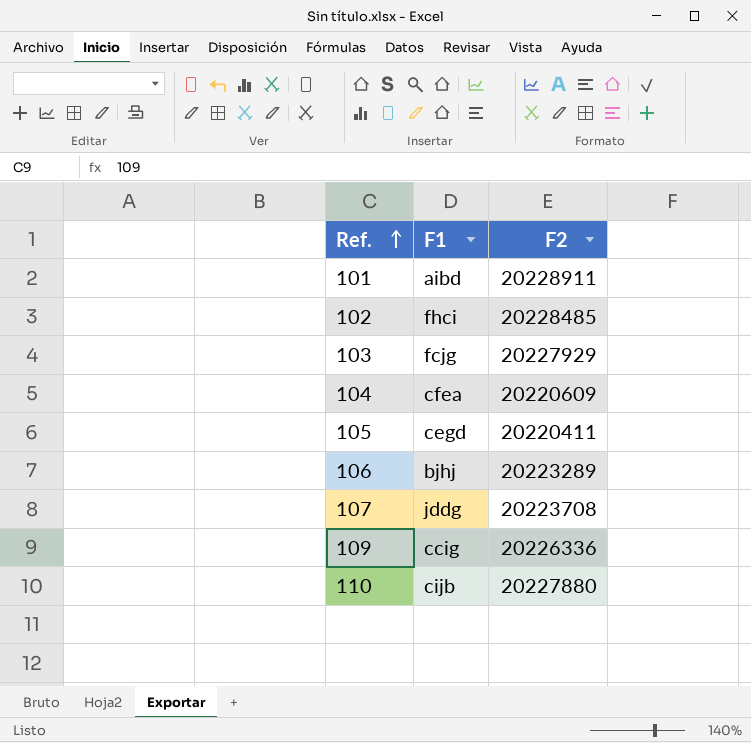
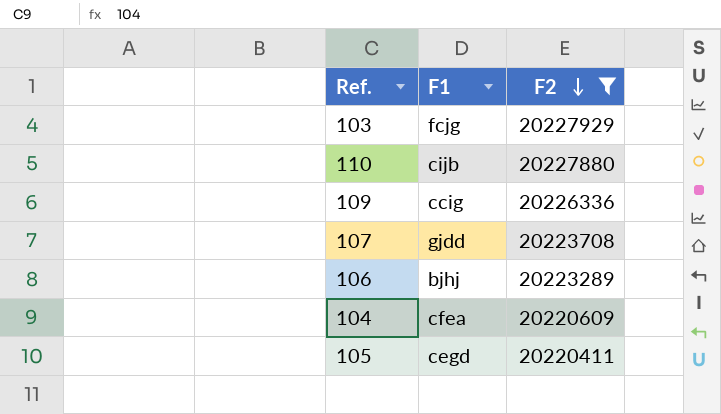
filter: none -> F2 <= 20227929
row order: Ref. ascending -> F2 descending
107 | F1: jddg -> gjdd

